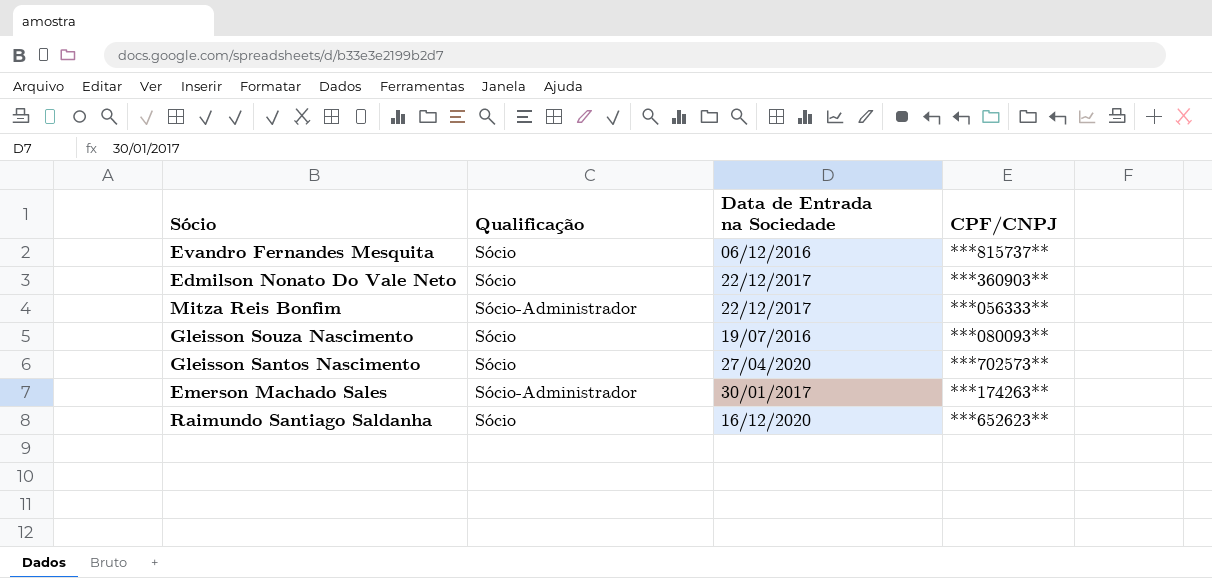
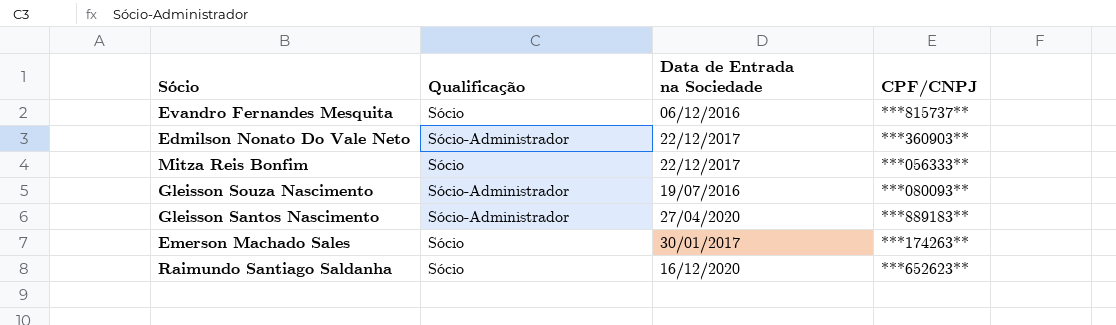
Edmilson Nonato Do Vale Neto | Qualificação: Sócio -> Sócio-Administrador
Mitza Reis Bonfim | Qualificação: Sócio-Administrador -> Sócio
Gleisson Souza Nascimento | Qualificação: Sócio -> Sócio-Administrador
Gleisson Santos Nascimento | Qualificação: Sócio -> Sócio-Administrador
Gleisson Santos Nascimento | CPF/CNPJ: ***702573** -> ***889183**
Emerson Machado Sales | Qualificação: Sócio-Administrador -> Sócio

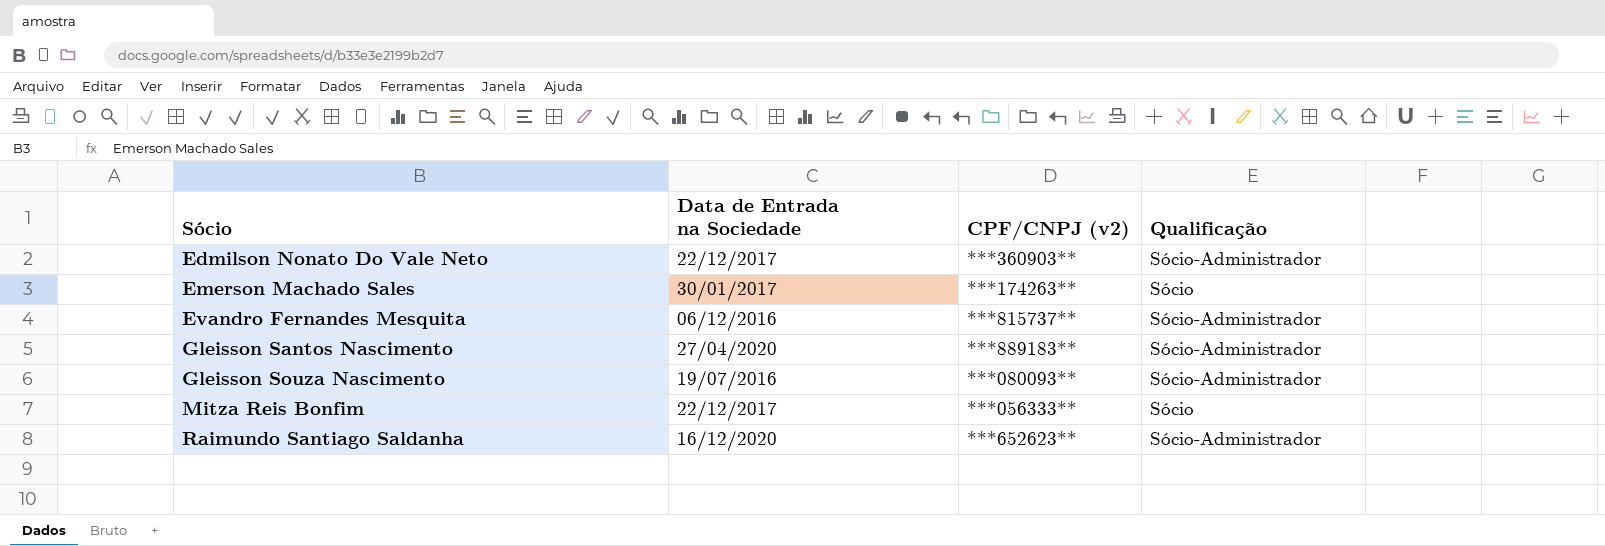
row order: none -> Sócio ascending
column name: CPF/CNPJ -> CPF/CNPJ (v2)
column Qualificação | position: 2 -> 4
Evandro Fernandes Mesquita | Qualificação: Sócio -> Sócio-Administrador
Raimundo Santiago Saldanha | Qualificação: Sócio -> Sócio-Administrador

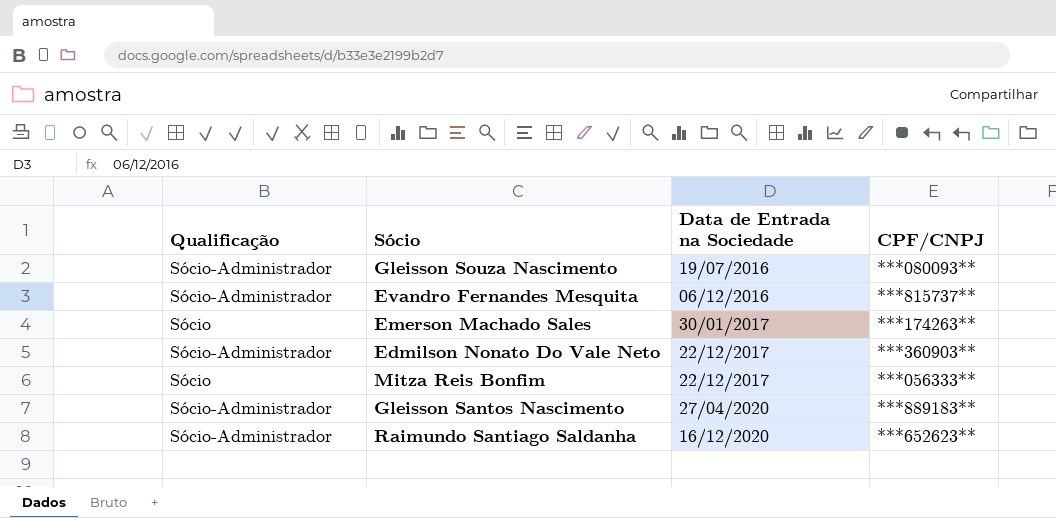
row order: Sócio ascending -> Data de Entrada na Sociedade ascending
column Qualificação | position: 4 -> 1
column name: CPF/CNPJ (v2) -> CPF/CNPJ

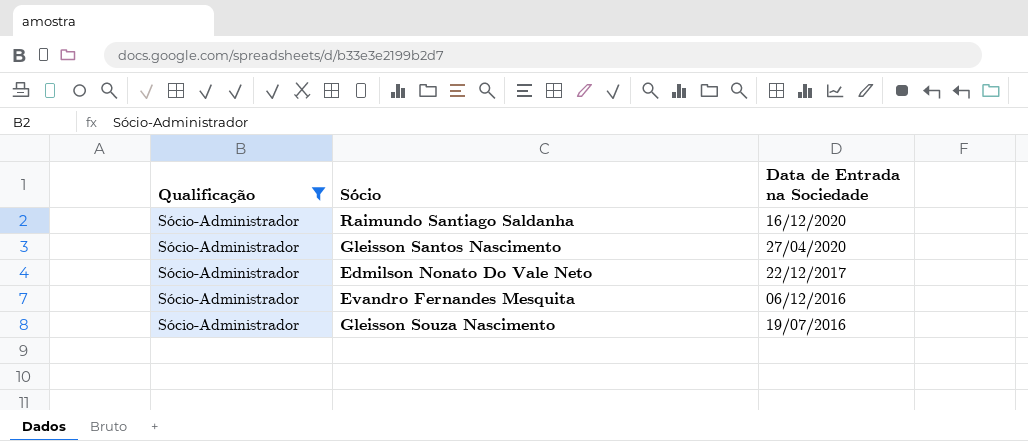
filter: none -> Qualificação = Sócio-Administrador
row order: Data de Entrada na Sociedade ascending -> Data de Entrada na Sociedade descending
column CPF/CNPJ | position: 4 -> none

